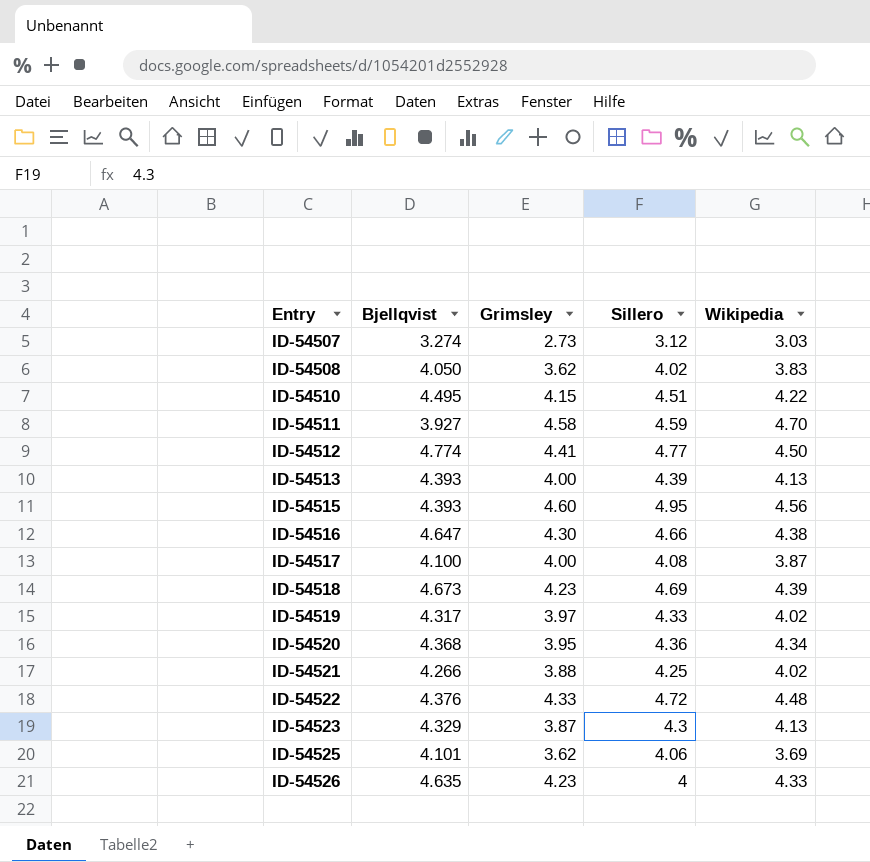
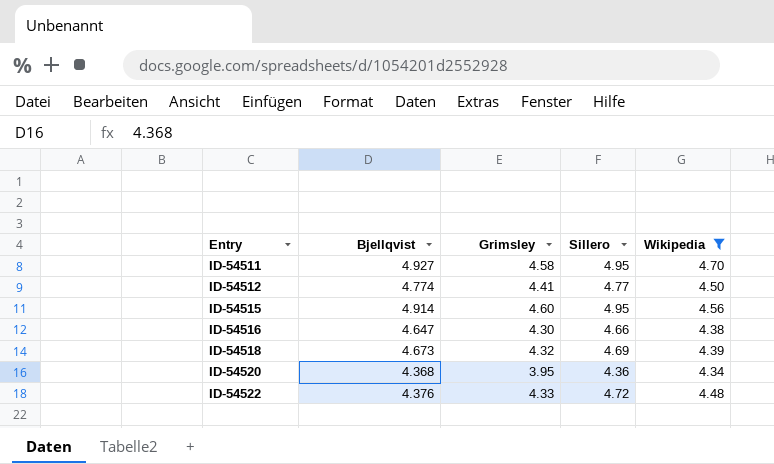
filter: none -> Wikipedia >= 4.34
ID-54511 | Bjellqvist: 3.927 -> 4.927
ID-54511 | Sillero: 4.59 -> 4.95
ID-54515 | Bjellqvist: 4.393 -> 4.914
ID-54518 | Grimsley: 4.23 -> 4.32

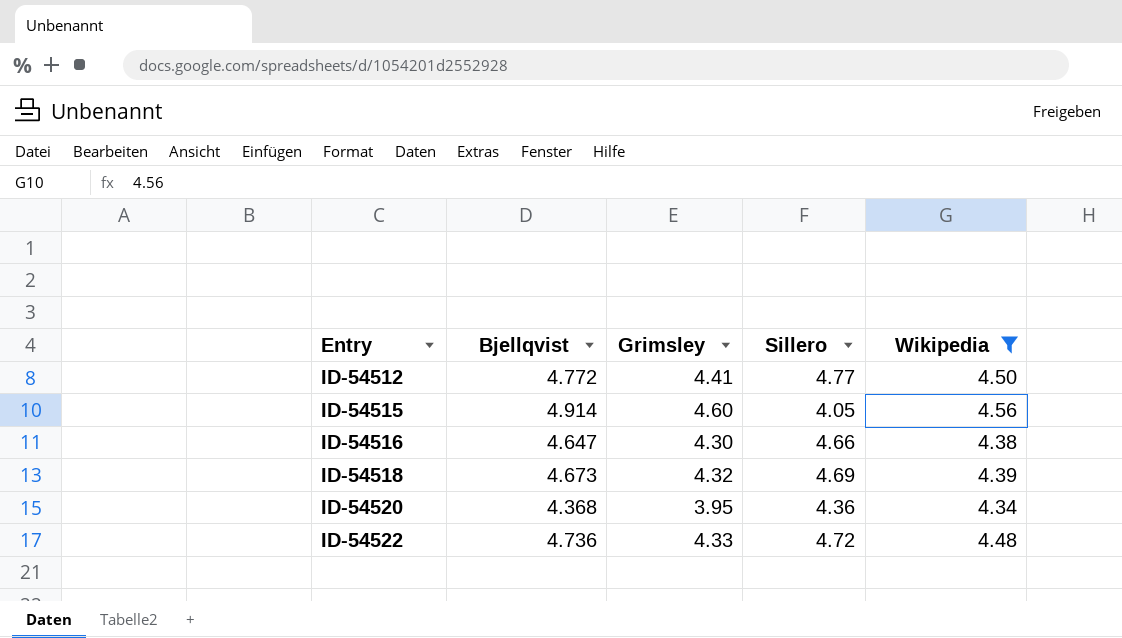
row ID-54511: 4.927 | 4.58 | 4.95 | 4.70 -> none
ID-54512 | Bjellqvist: 4.774 -> 4.772
ID-54515 | Sillero: 4.95 -> 4.05
ID-54522 | Bjellqvist: 4.376 -> 4.736

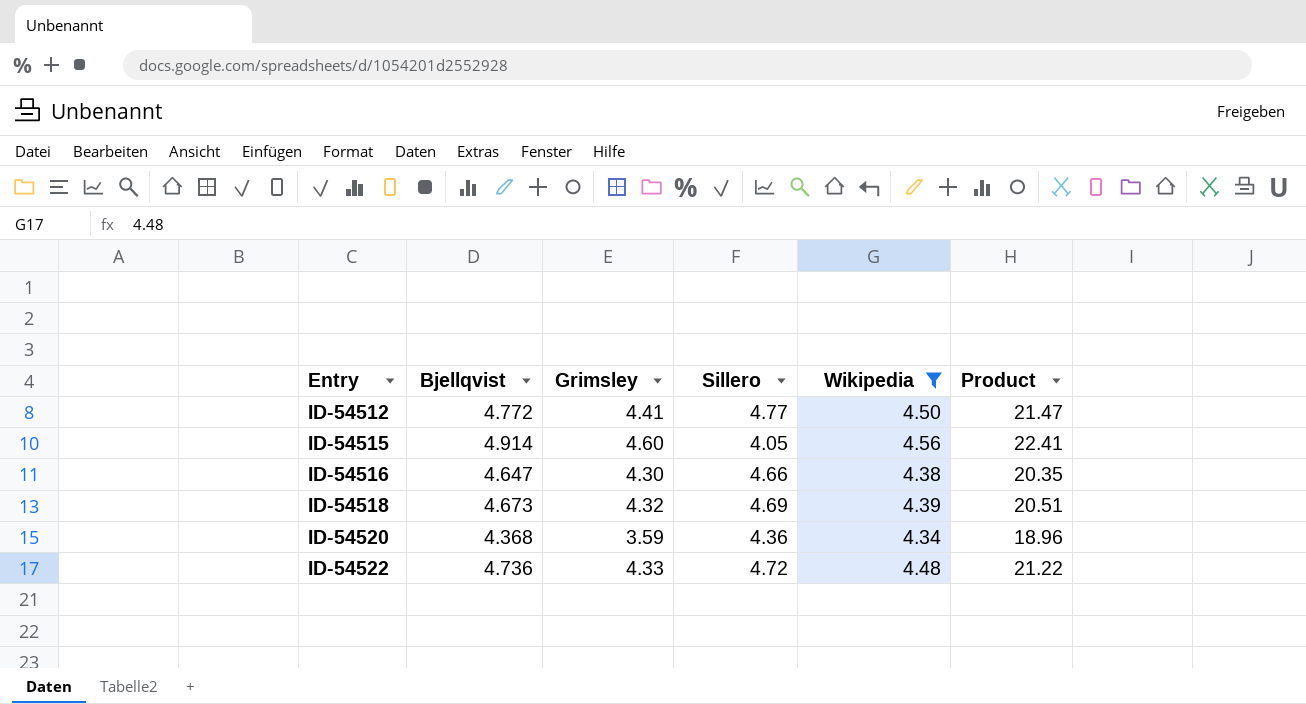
column Product | formula: none -> [Bjellqvist] * [Wikipedia]
ID-54520 | Grimsley: 3.95 -> 3.59

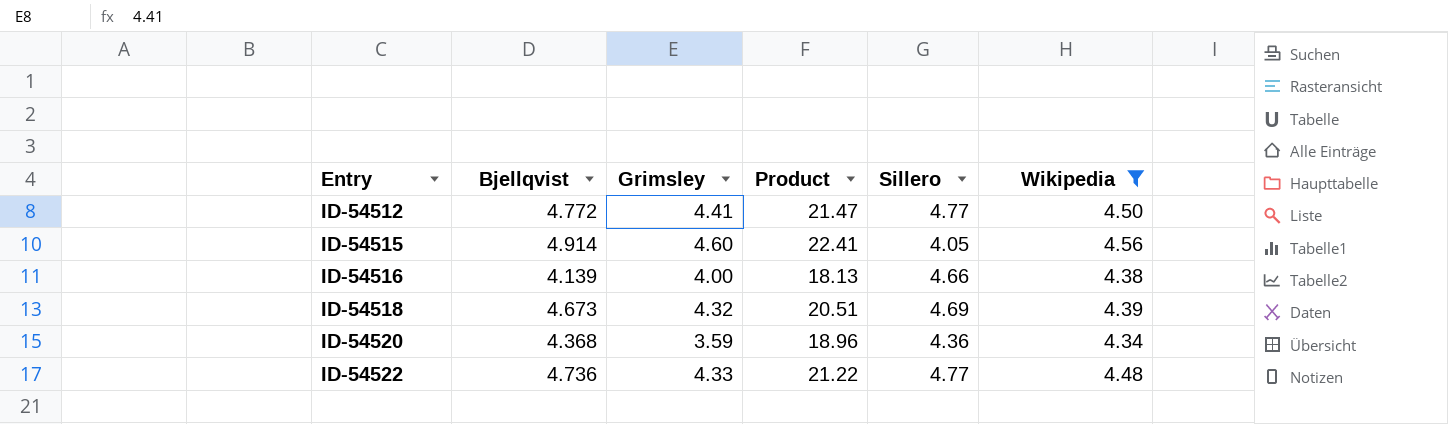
column Product | position: 6 -> 4
ID-54516 | Bjellqvist: 4.647 -> 4.139
ID-54516 | Grimsley: 4.30 -> 4.00
ID-54516 | Product: 20.35 -> 18.13
ID-54522 | Sillero: 4.72 -> 4.77

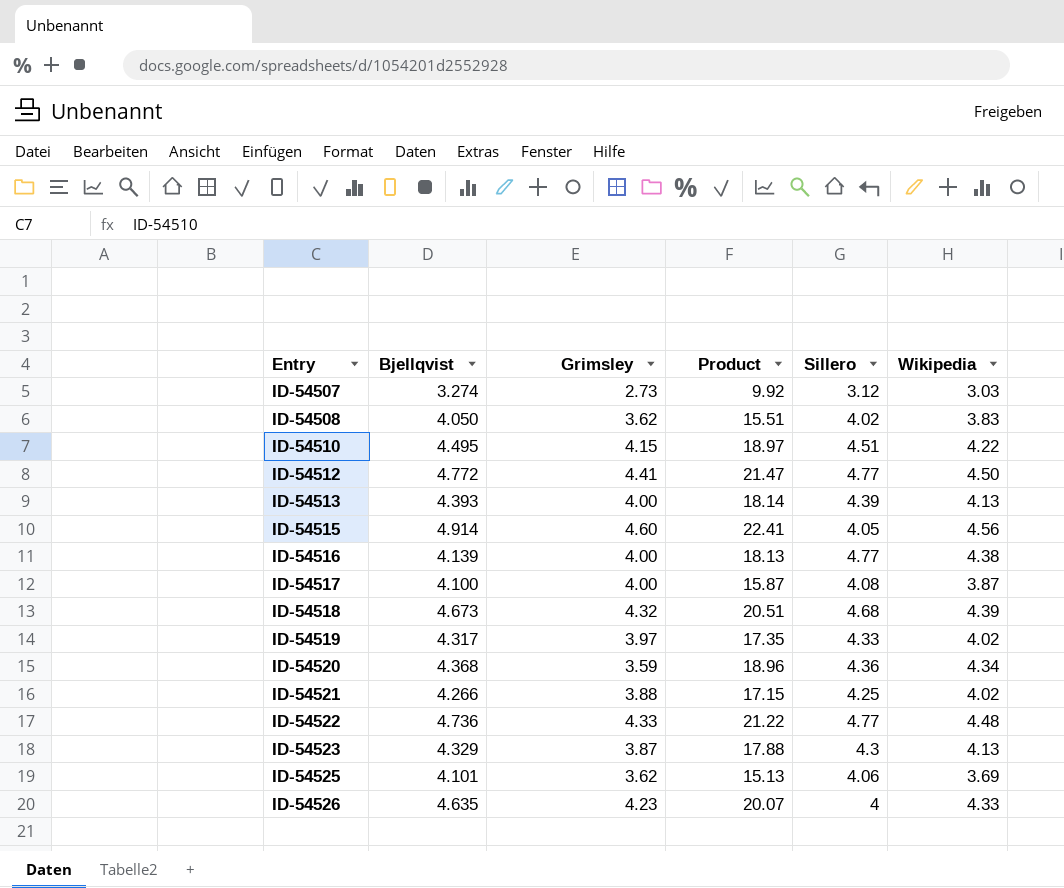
filter: Wikipedia >= 4.34 -> none
ID-54516 | Sillero: 4.66 -> 4.77
ID-54518 | Sillero: 4.69 -> 4.68

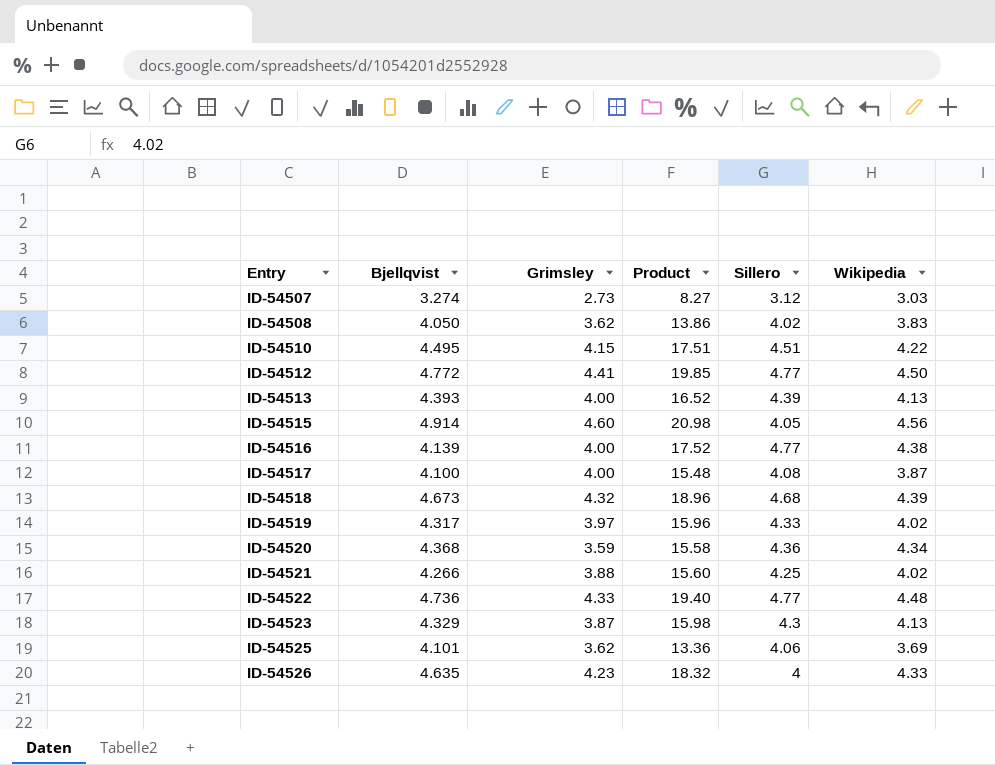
column Product | formula: [Bjellqvist] * [Wikipedia] -> [Grimsley] * [Wikipedia]

